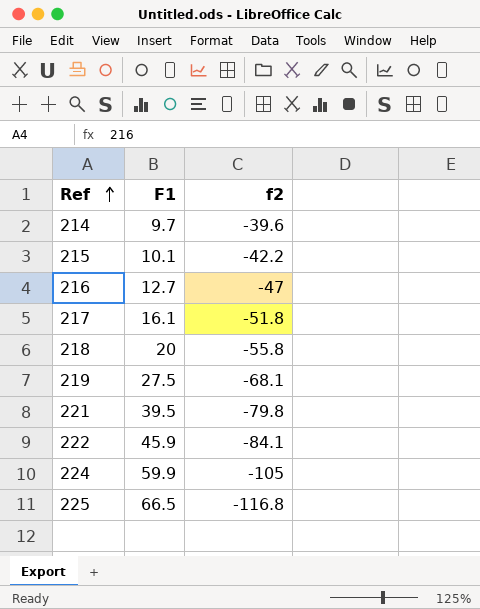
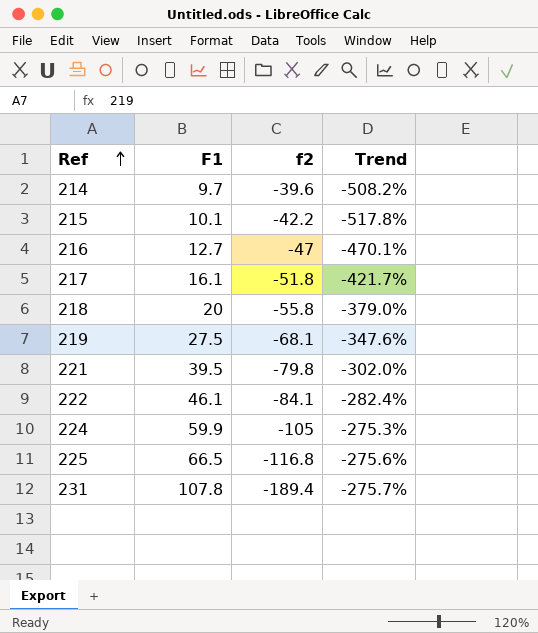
column Trend | formula: none -> ([f2] - [F1]) / [F1]
222 | F1: 45.9 -> 46.1
row 231: none -> 107.8 | -189.4 | -275.7%

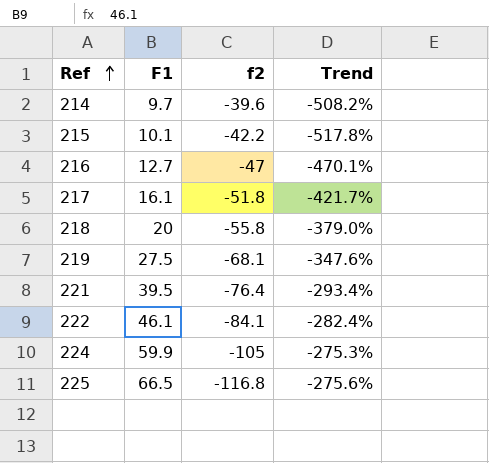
row 231: 107.8 | -189.4 | -275.7% -> none
221 | f2: -79.8 -> -76.4
221 | Trend: -302.0% -> -293.4%

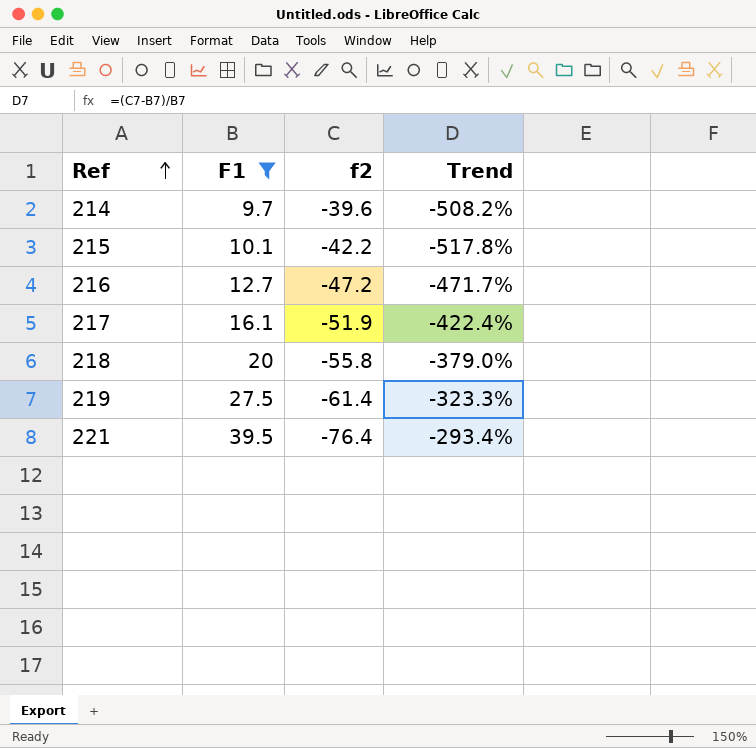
filter: none -> F1 <= 39.5
216 | f2: -47 -> -47.2
216 | Trend: -470.1% -> -471.7%
217 | f2: -51.8 -> -51.9
217 | Trend: -421.7% -> -422.4%
219 | f2: -68.1 -> -61.4
219 | Trend: -347.6% -> -323.3%

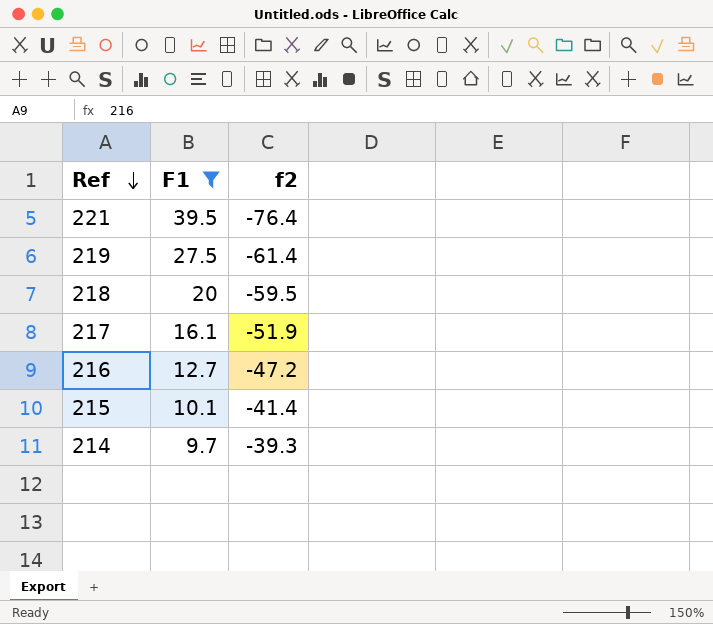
row order: Ref ascending -> Ref descending
column Trend | formula: ([f2] - [F1]) / [F1] -> none
218 | f2: -55.8 -> -59.5
215 | f2: -42.2 -> -41.4
214 | f2: -39.6 -> -39.3

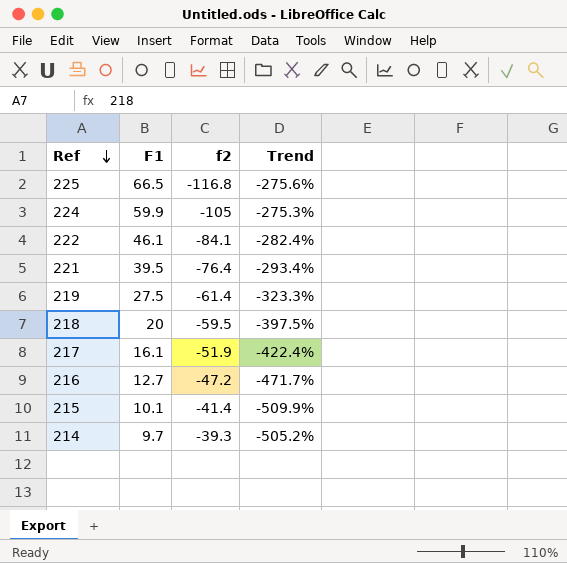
filter: F1 <= 39.5 -> none
column Trend | formula: none -> ([f2] - [F1]) / [F1]

